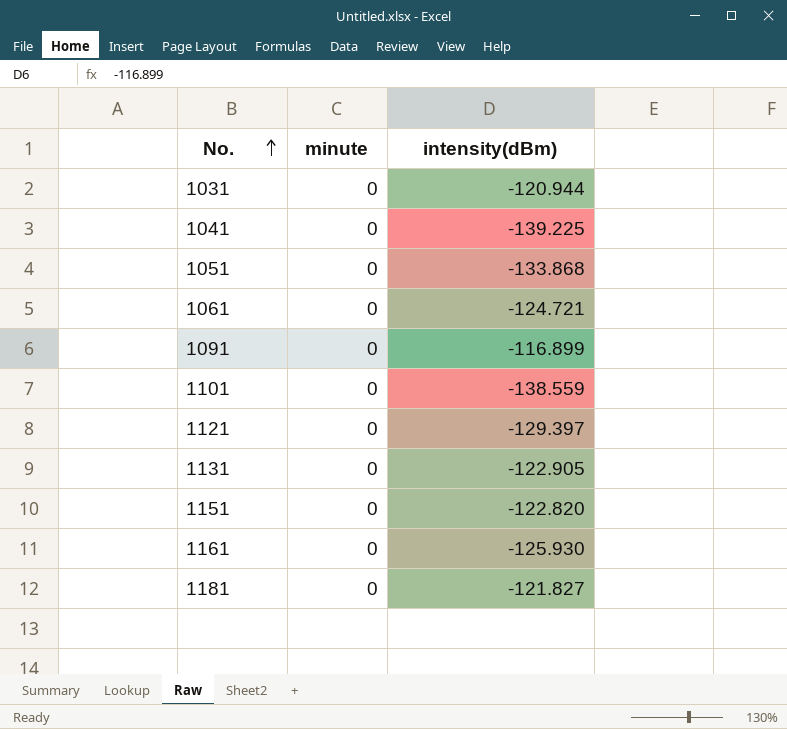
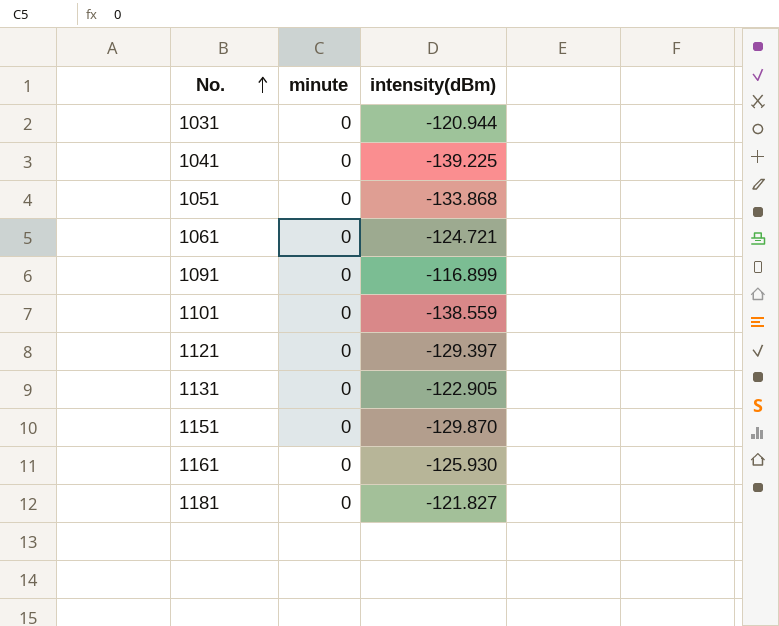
1151 | intensity(dBm): -122.820 -> -129.870

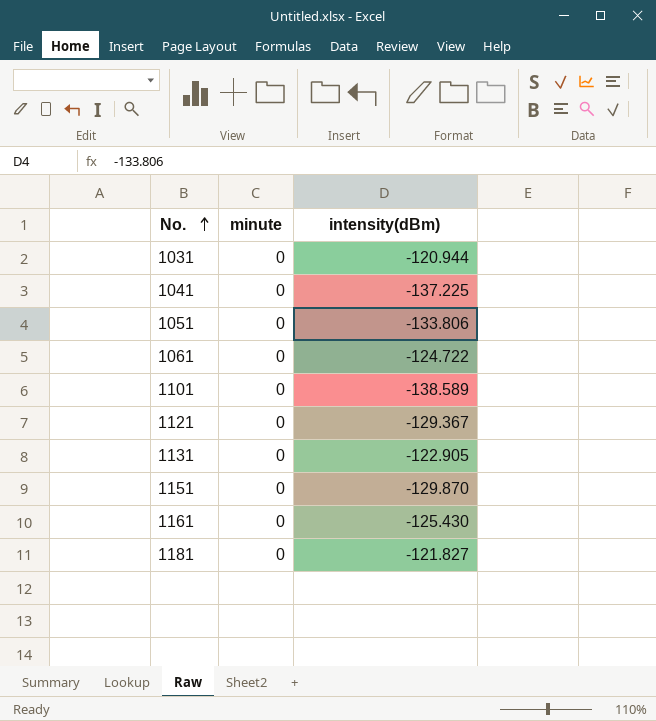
row 1091: 0 | -116.899 -> none
1041 | intensity(dBm): -139.225 -> -137.225
1051 | intensity(dBm): -133.868 -> -133.806
1061 | intensity(dBm): -124.721 -> -124.722
1101 | intensity(dBm): -138.559 -> -138.589
1121 | intensity(dBm): -129.397 -> -129.367
1161 | intensity(dBm): -125.930 -> -125.430

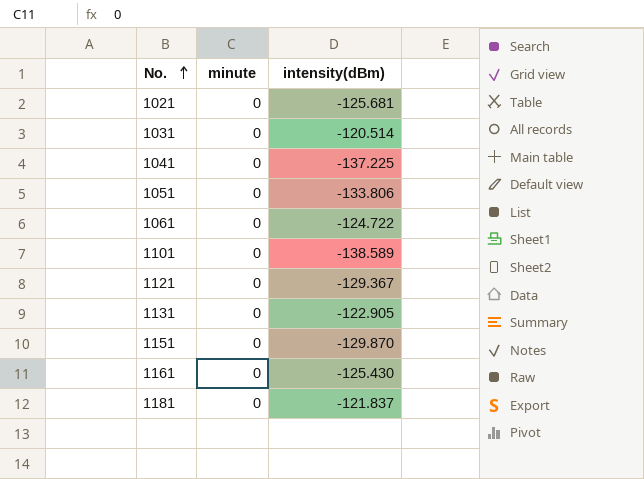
row 1021: none -> 0 | -125.681
1031 | intensity(dBm): -120.944 -> -120.514
1181 | intensity(dBm): -121.827 -> -121.837

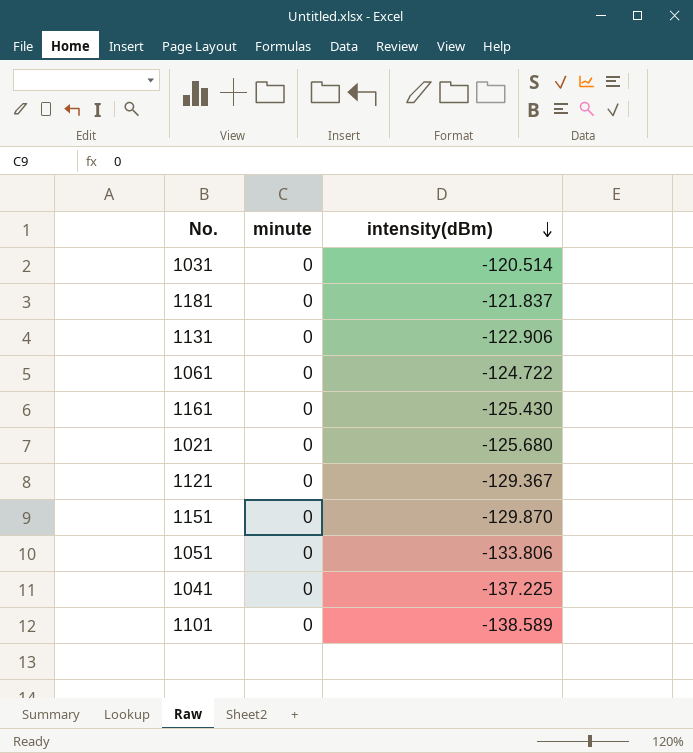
row order: No. ascending -> intensity(dBm) descending
1131 | intensity(dBm): -122.905 -> -122.906
1021 | intensity(dBm): -125.681 -> -125.680

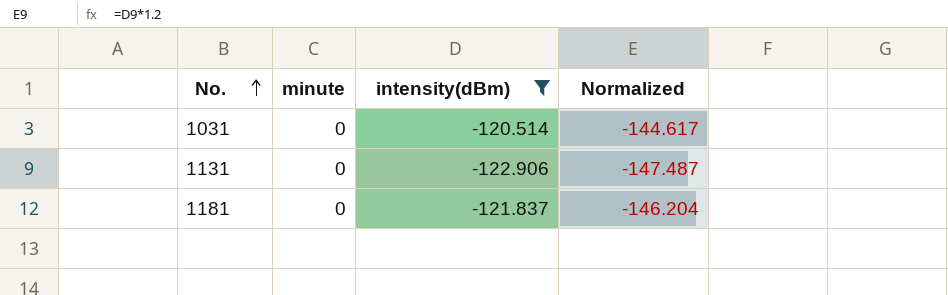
filter: none -> intensity(dBm) >= -122.906
row order: intensity(dBm) descending -> No. ascending
column Normalized | formula: none -> [intensity(dBm)] * 1.2

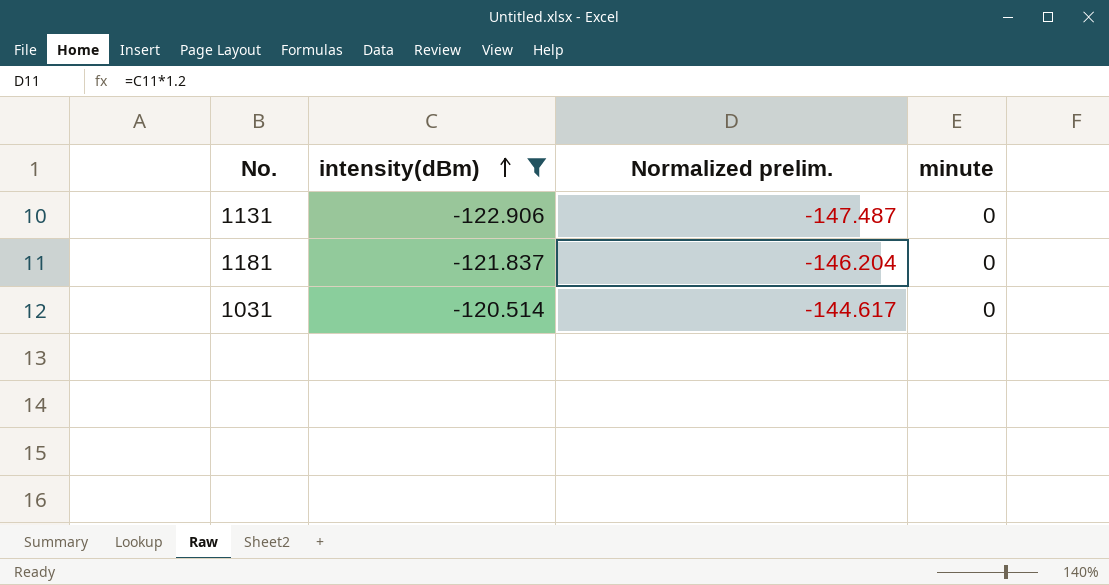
row order: No. ascending -> intensity(dBm) ascending
column name: Normalized -> Normalized prelim.
column minute | position: 2 -> 4

